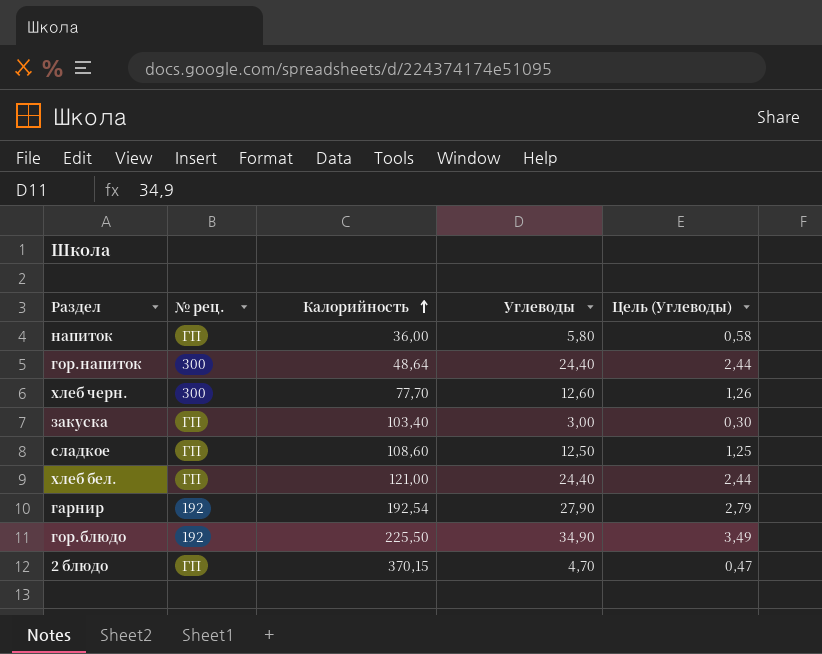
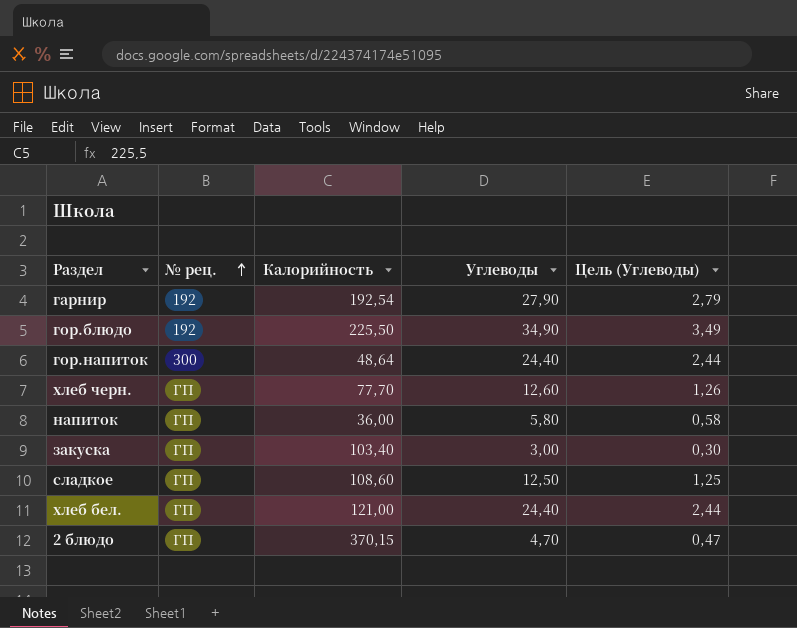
row order: Калорийность ascending -> № рец. ascending
хлеб черн. | № рец.: 300 -> ГП

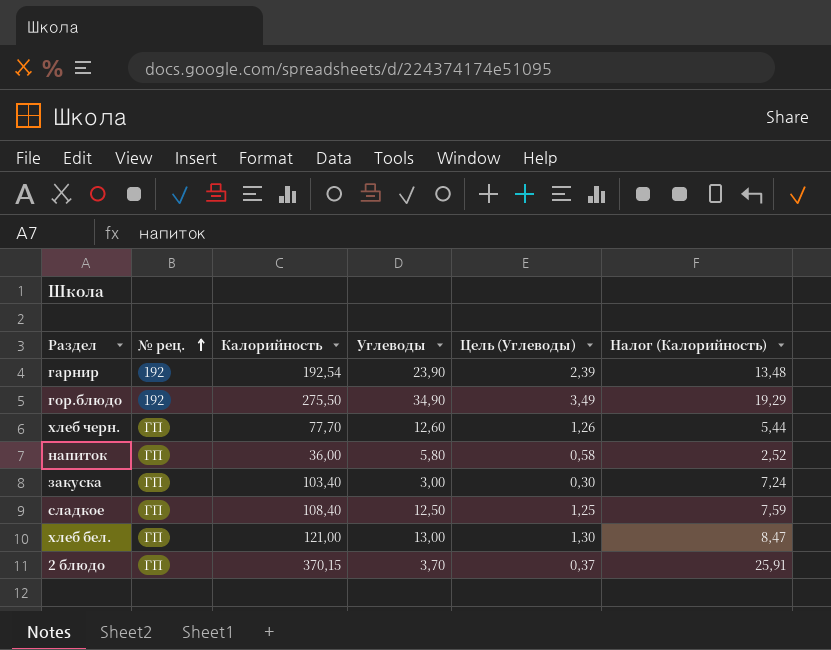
column Налог (Калорийность) | formula: none -> [Калорийность] * 0,07
row гор.напиток: 300 | 48,64 | 24,40 | 2,44 -> none
гарнир | Углеводы: 27,90 -> 23,90
гарнир | Цель (Углеводы): 2,79 -> 2,39
гор.блюдо | Калорийность: 225,50 -> 275,50
сладкое | Калорийность: 108,60 -> 108,40
хлеб бел. | Углеводы: 24,40 -> 13,00
хлеб бел. | Цель (Углеводы): 2,44 -> 1,30
2 блюдо | Углеводы: 4,70 -> 3,70
2 блюдо | Цель (Углеводы): 0,47 -> 0,37

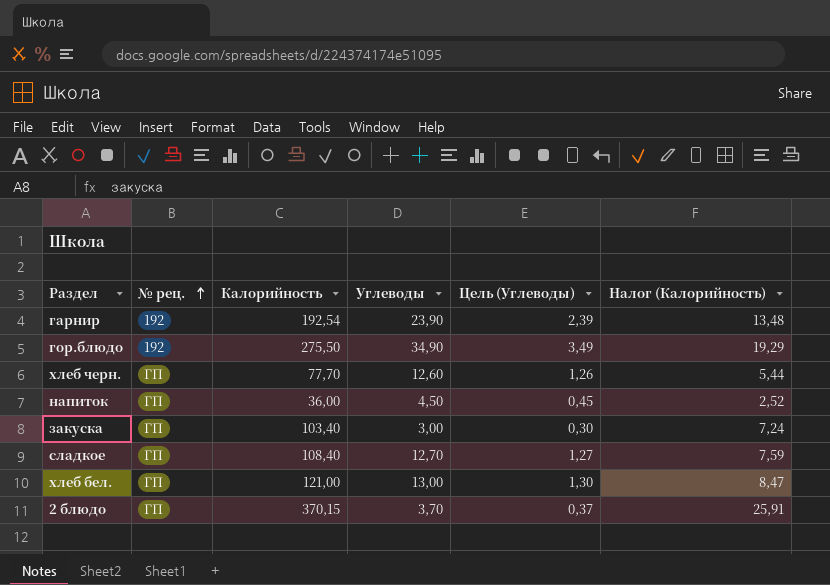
напиток | Углеводы: 5,80 -> 4,50
напиток | Цель (Углеводы): 0,58 -> 0,45
сладкое | Углеводы: 12,50 -> 12,70
сладкое | Цель (Углеводы): 1,25 -> 1,27

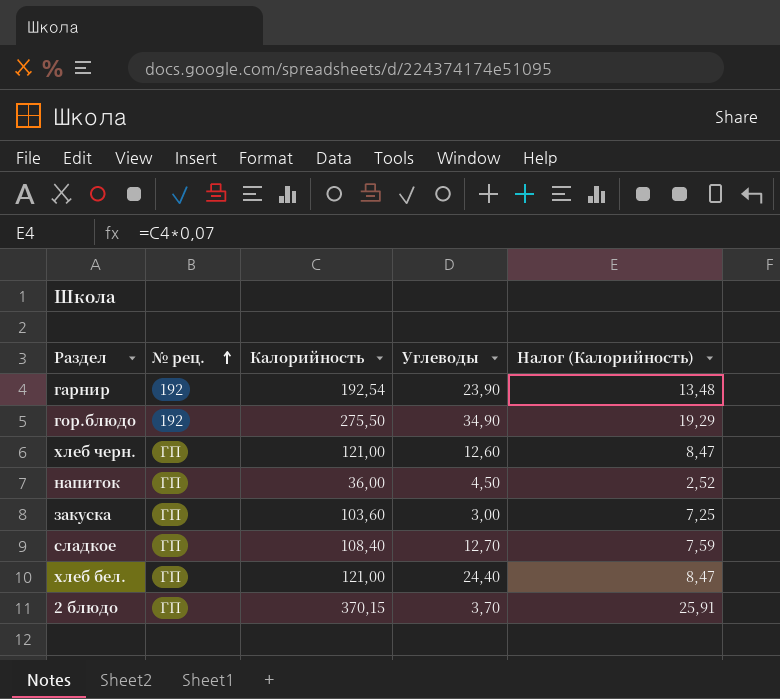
column Цель (Углеводы) | formula: [Углеводы] * 0,1 -> none
хлеб черн. | Калорийность: 77,70 -> 121,00
хлеб черн. | Налог (Калорийность): 5,44 -> 8,47
закуска | Калорийность: 103,40 -> 103,60
закуска | Налог (Калорийность): 7,24 -> 7,25
хлеб бел. | Углеводы: 13,00 -> 24,40

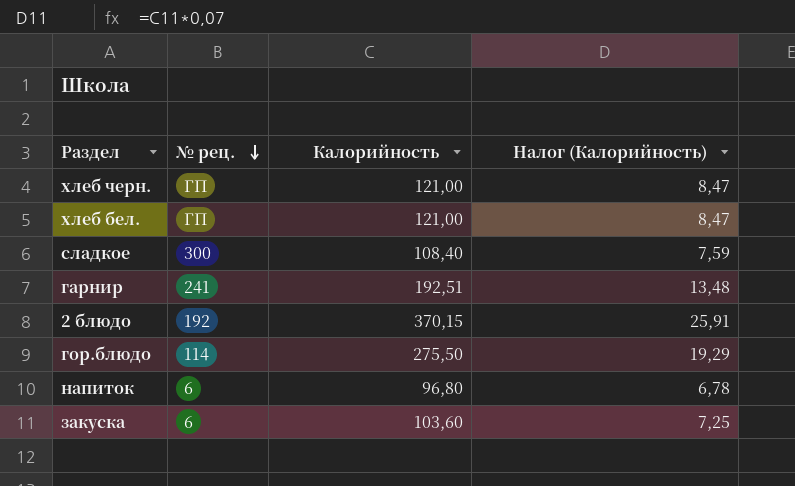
row order: № рец. ascending -> № рец. descending
column Углеводы | position: 4 -> none
сладкое | № рец.: ГП -> 300
гарнир | № рец.: 192 -> 241
гарнир | Калорийность: 192,54 -> 192,51
2 блюдо | № рец.: ГП -> 192
гор.блюдо | № рец.: 192 -> 114
напиток | № рец.: ГП -> 6
напиток | Калорийность: 36,00 -> 96,80
напиток | Налог (Калорийность): 2,52 -> 6,78
закуска | № рец.: ГП -> 6

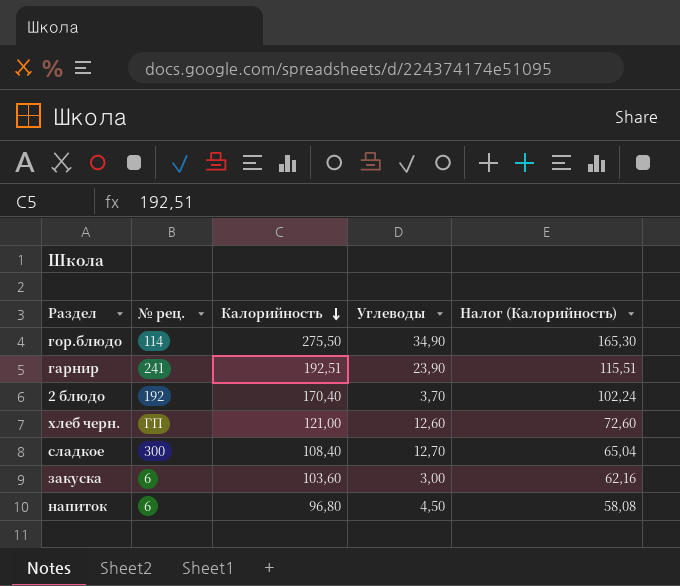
row order: № рец. descending -> Калорийность descending
column Углеводы | position: none -> 4
column Налог (Калорийность) | formula: [Калорийность] * 0,07 -> [Калорийность] * 0,6
row хлеб бел.: ГП | 121,00 | 8,47 -> none
2 блюдо | Калорийность: 370,15 -> 170,40

